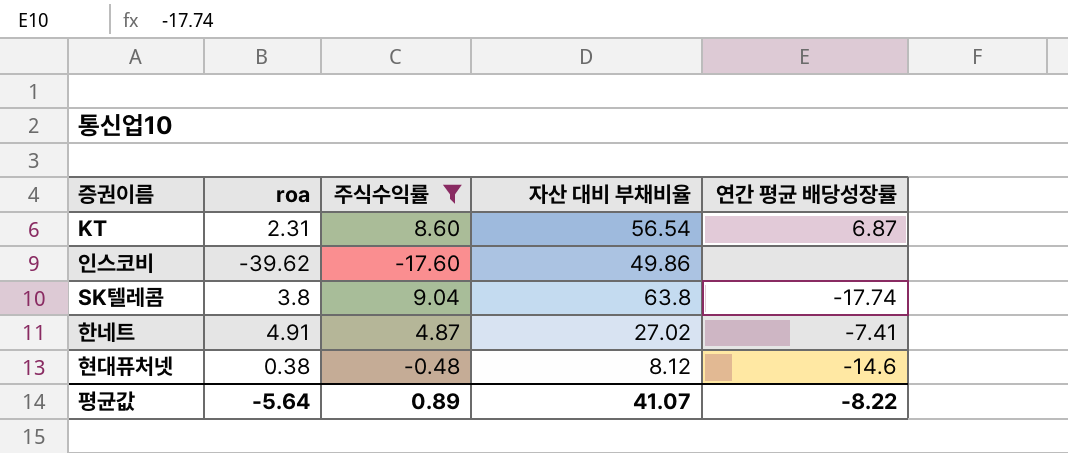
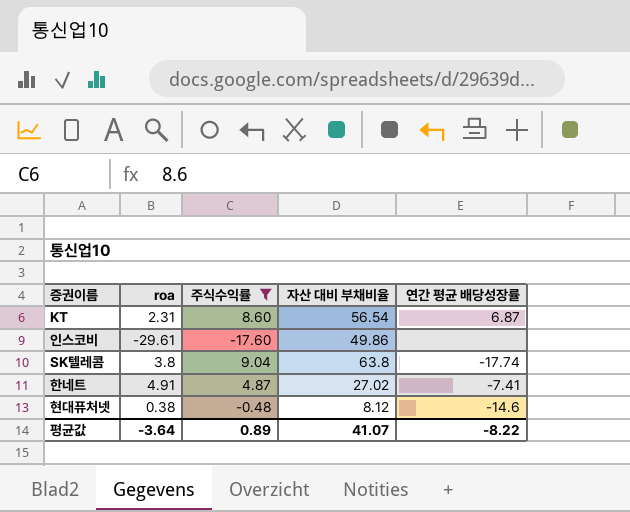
인스코비 | roa: -39.62 -> -29.61
평균값 | roa: -5.64 -> -3.64

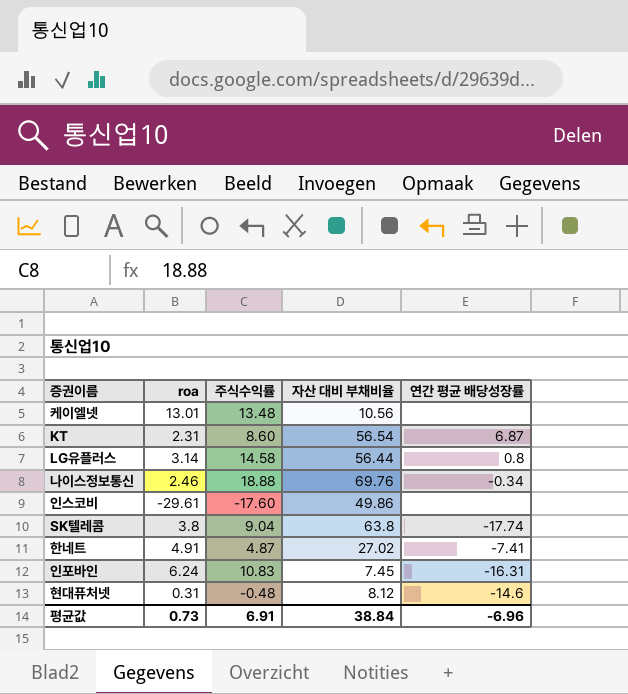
filter: 주식수익률 <= 9.04 -> none
현대퓨처넷 | roa: 0.38 -> 0.31
평균값 | roa: -3.64 -> 0.73
평균값 | 주식수익률: 0.89 -> 6.91
평균값 | 자산 대비 부채비율: 41.07 -> 38.84
평균값 | 연간 평균 배당성장률: -8.22 -> -6.96

